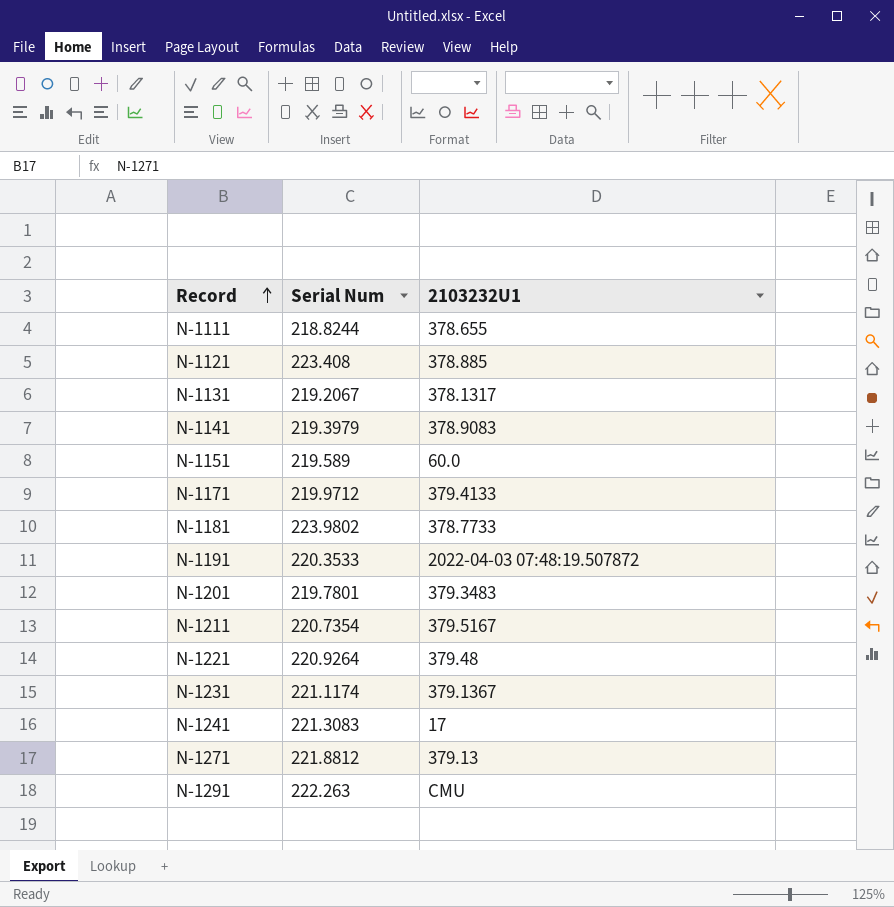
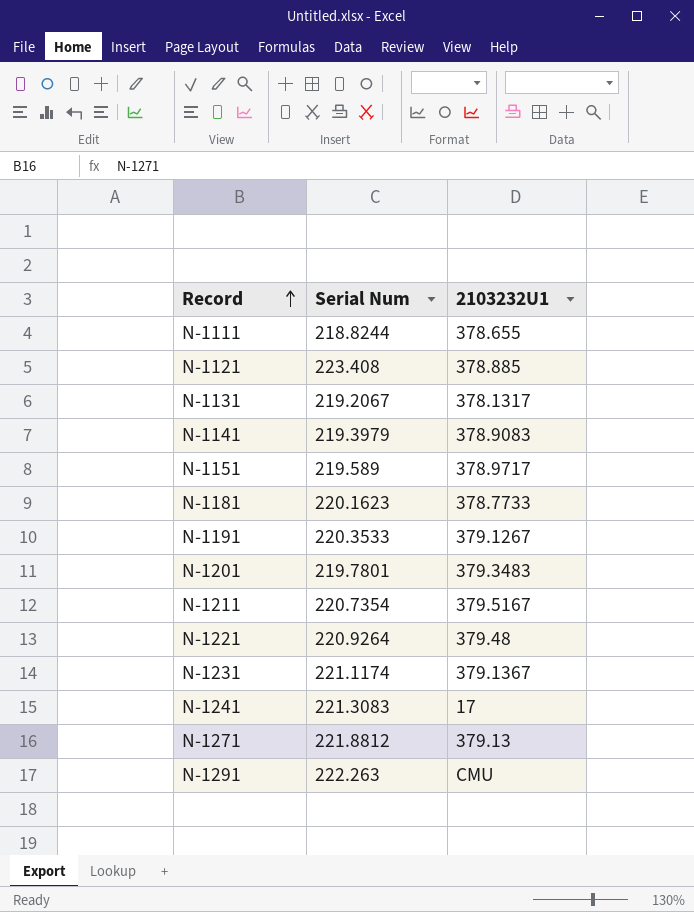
row N-1171: 219.9712 | 379.4133 -> none
N-1151 | 2103232U1: 60.0 -> 378.9717
N-1181 | Serial Num: 223.9802 -> 220.1623
N-1191 | 2103232U1: 2022-04-03 07:48:19.507872 -> 379.1267

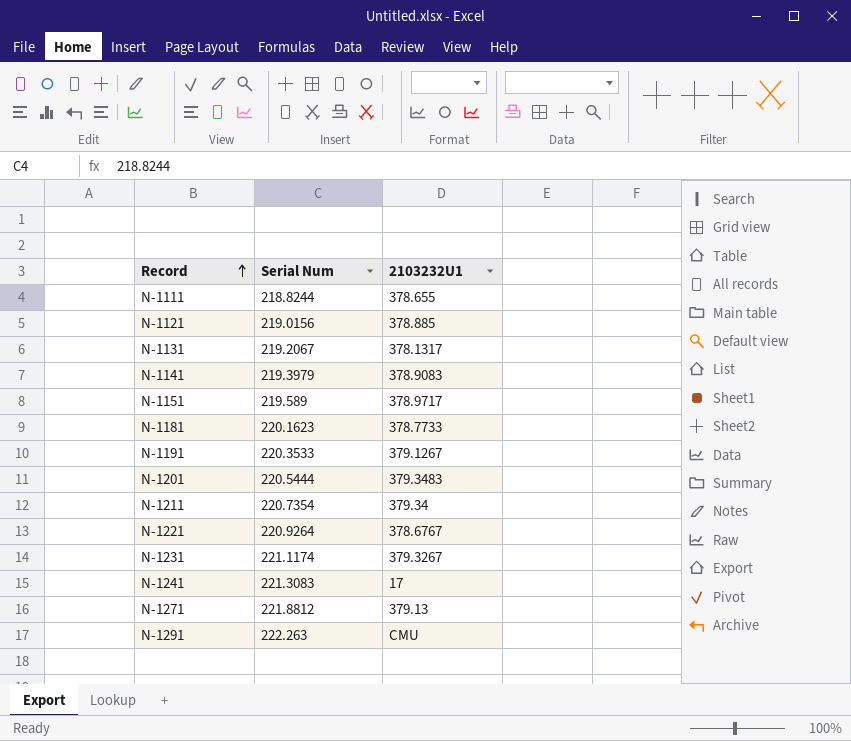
N-1121 | Serial Num: 223.408 -> 219.0156
N-1201 | Serial Num: 219.7801 -> 220.5444
N-1211 | 2103232U1: 379.5167 -> 379.34
N-1221 | 2103232U1: 379.48 -> 378.6767
N-1231 | 2103232U1: 379.1367 -> 379.3267

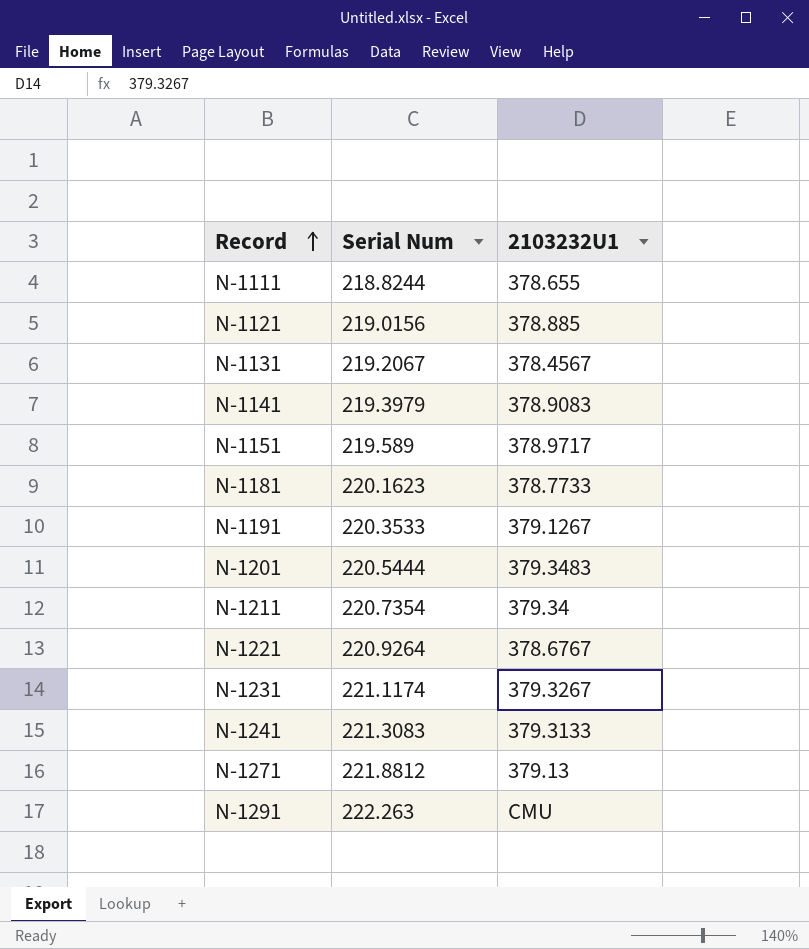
N-1131 | 2103232U1: 378.1317 -> 378.4567
N-1241 | 2103232U1: 17 -> 379.3133

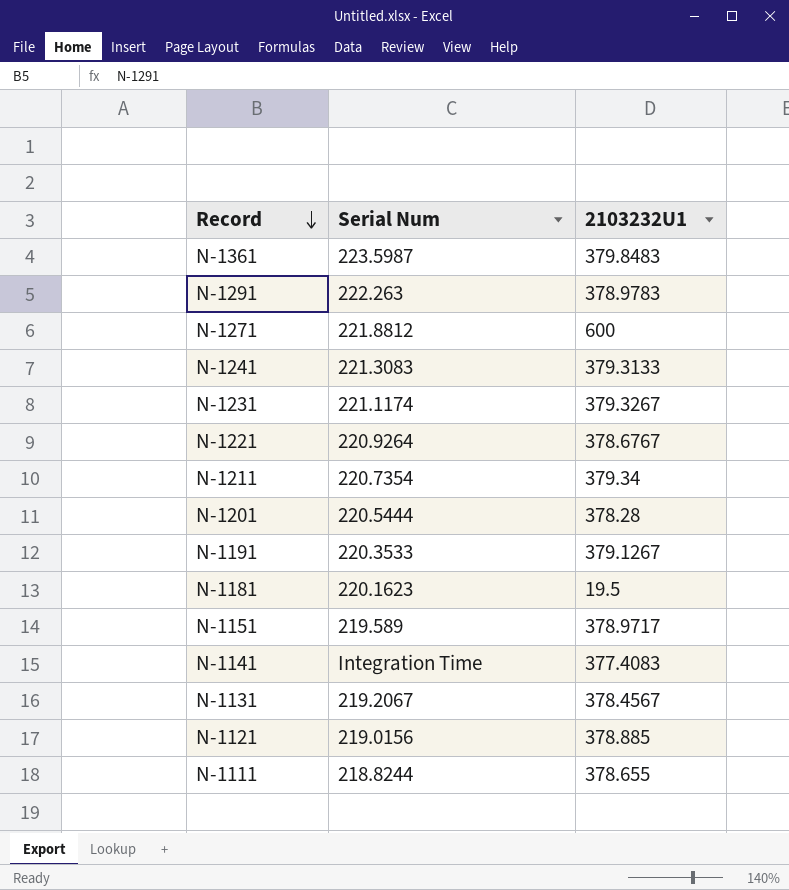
row order: Record ascending -> Record descending
row N-1361: none -> 223.5987 | 379.8483
N-1291 | 2103232U1: CMU -> 378.9783
N-1271 | 2103232U1: 379.13 -> 600
N-1201 | 2103232U1: 379.3483 -> 378.28
N-1181 | 2103232U1: 378.7733 -> 19.5
N-1141 | Serial Num: 219.3979 -> Integration Time
N-1141 | 2103232U1: 378.9083 -> 377.4083

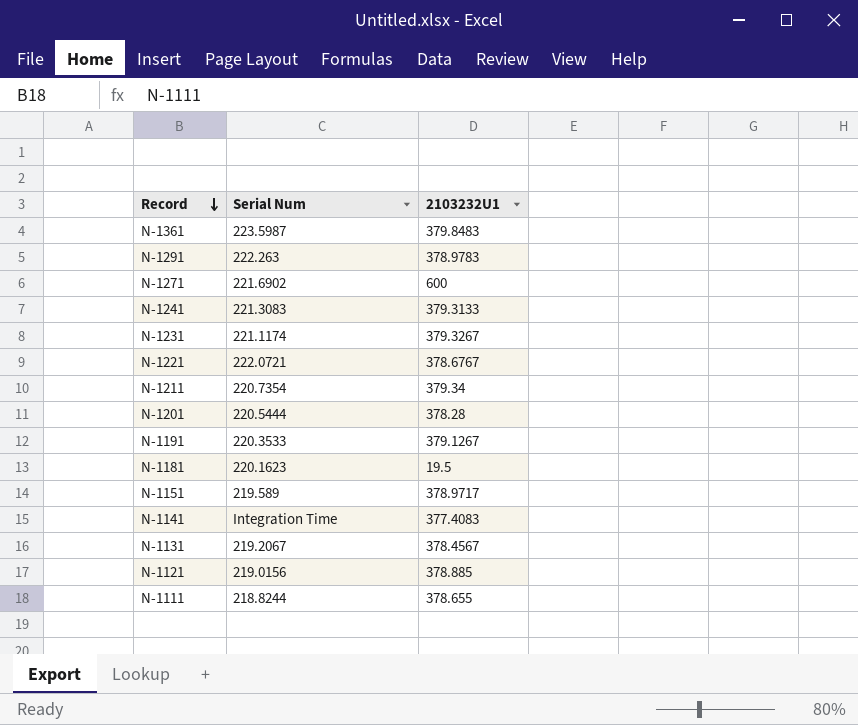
N-1271 | Serial Num: 221.8812 -> 221.6902
N-1221 | Serial Num: 220.9264 -> 222.0721

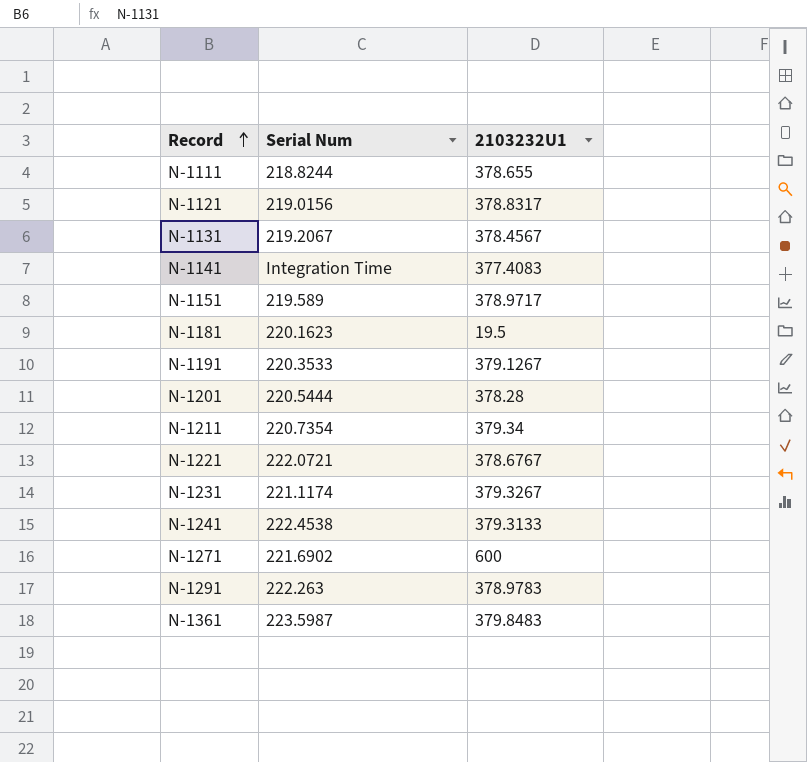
row order: Record descending -> Record ascending
N-1121 | 2103232U1: 378.885 -> 378.8317
N-1241 | Serial Num: 221.3083 -> 222.4538

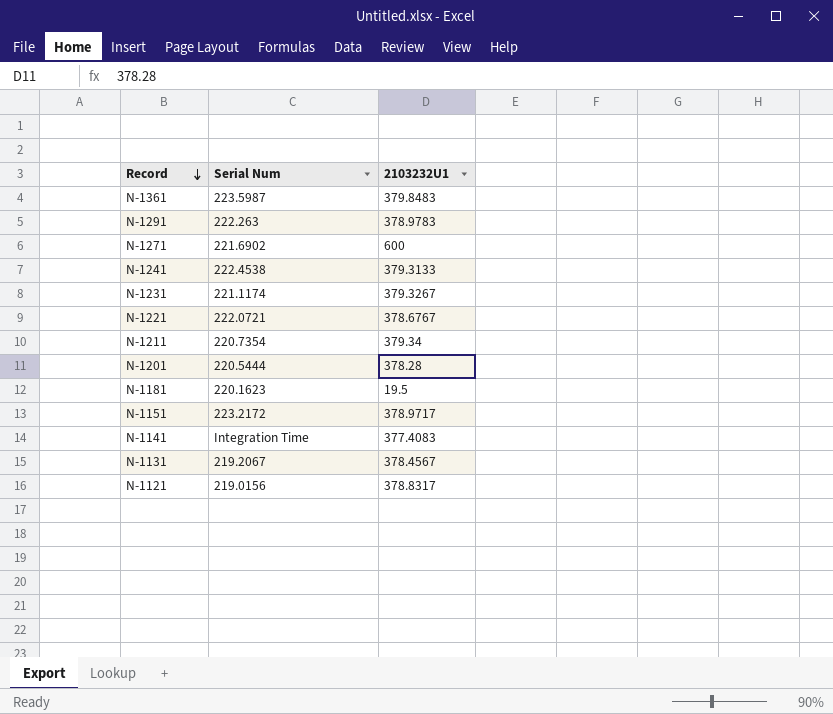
row order: Record ascending -> Record descending
row N-1111: 218.8244 | 378.655 -> none
row N-1191: 220.3533 | 379.1267 -> none
N-1151 | Serial Num: 219.589 -> 223.2172

